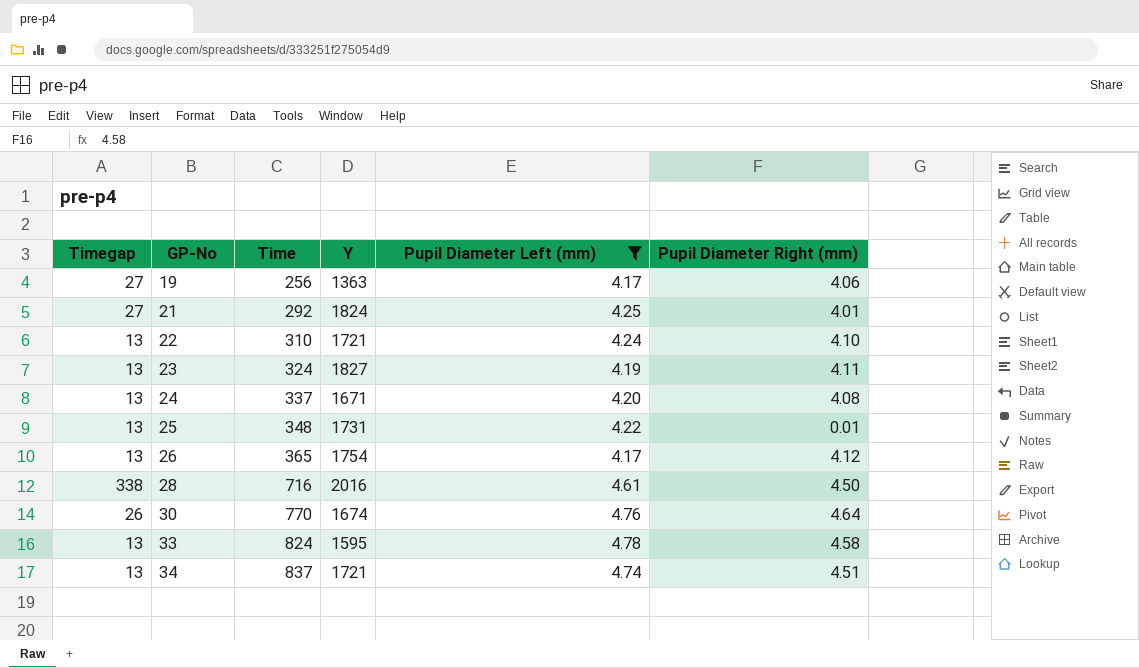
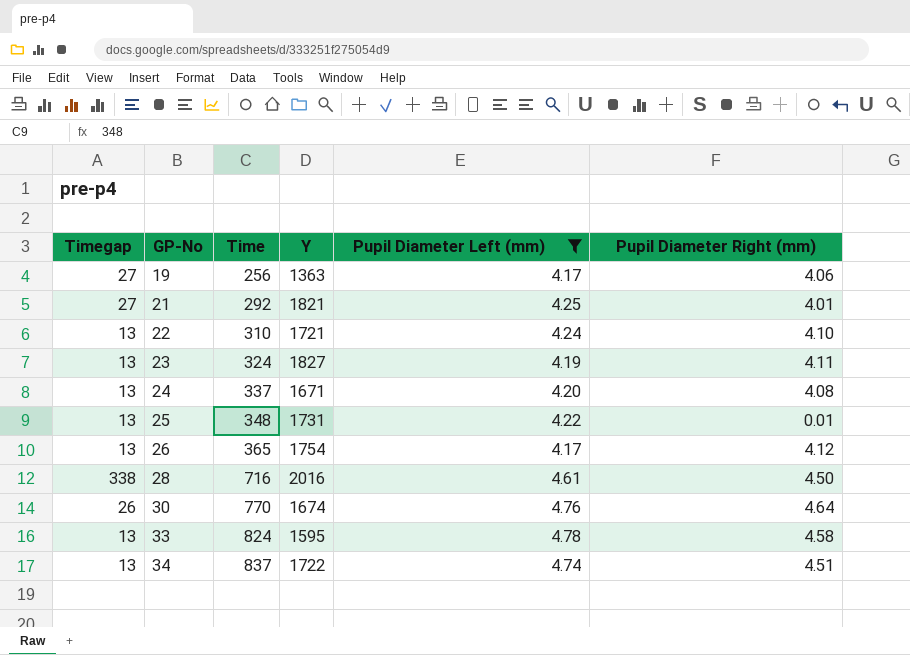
21 | Y: 1824 -> 1821
34 | Y: 1721 -> 1722

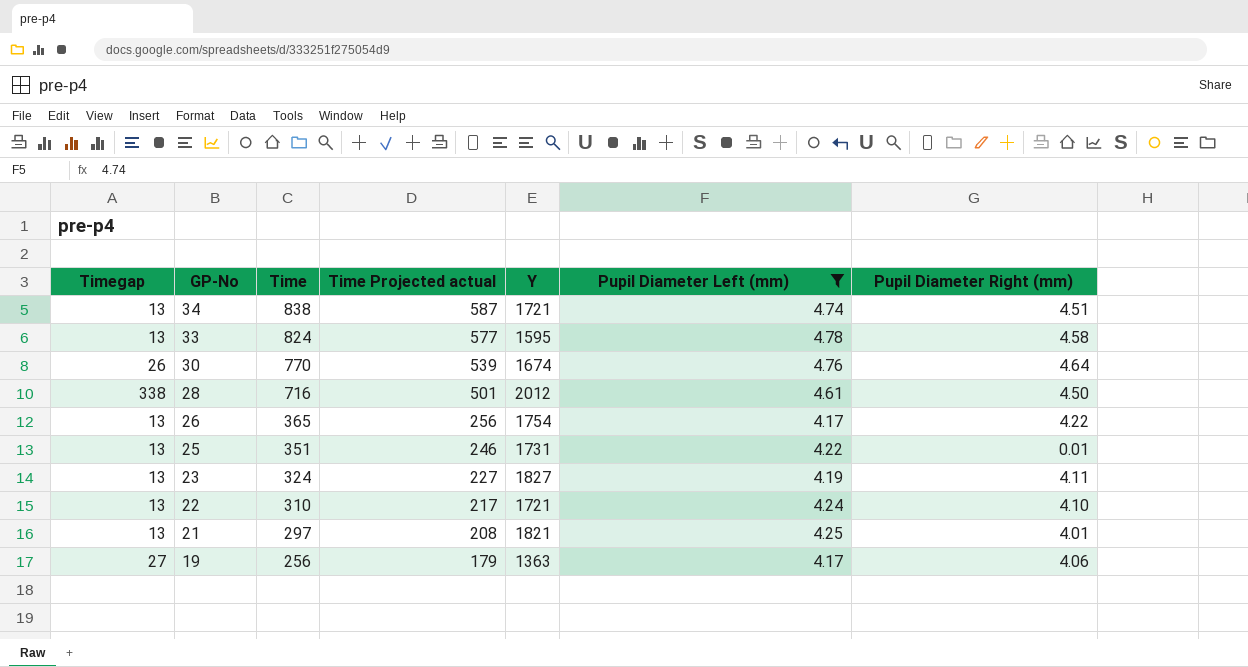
row order: GP-No ascending -> GP-No descending
column Time Projected actual | formula: none -> [Time] * 0.7
row 24: 13 | 337 | 1671 | 4.20 | 4.08 -> none
34 | Time: 837 -> 838
34 | Y: 1722 -> 1721
28 | Y: 2016 -> 2012
26 | Pupil Diameter Right (mm): 4.12 -> 4.22
25 | Time: 348 -> 351
21 | Timegap: 27 -> 13
21 | Time: 292 -> 297

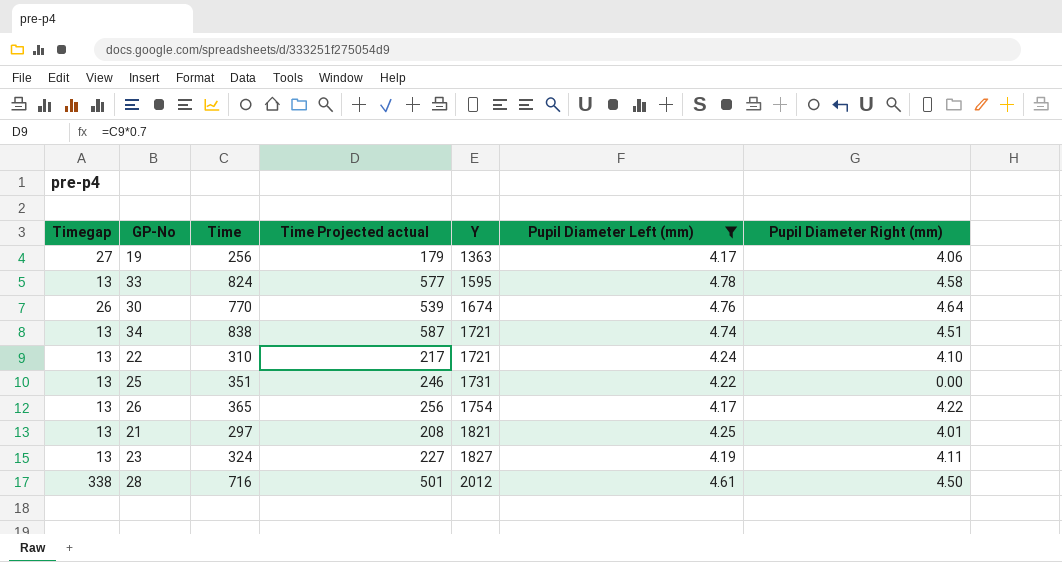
row order: GP-No descending -> Y ascending
25 | Pupil Diameter Right (mm): 0.01 -> 0.00

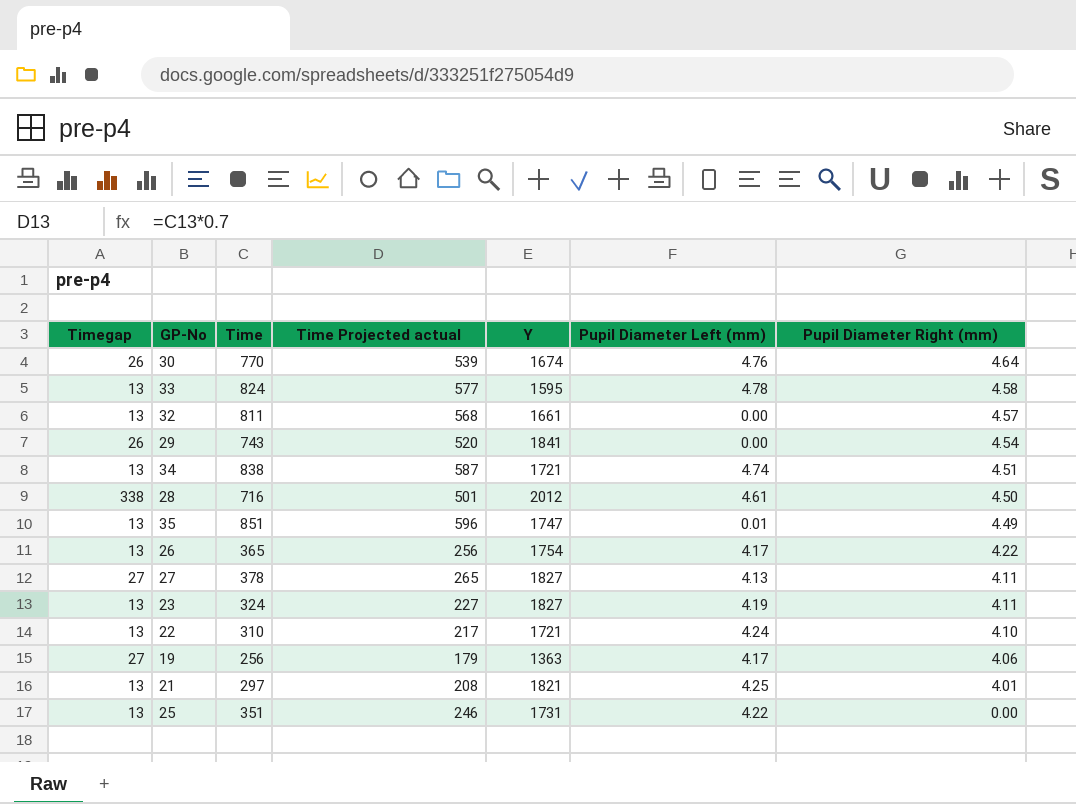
filter: Pupil Diameter Left (mm) >= 4.17 -> none
row order: Y ascending -> Pupil Diameter Right (mm) descending

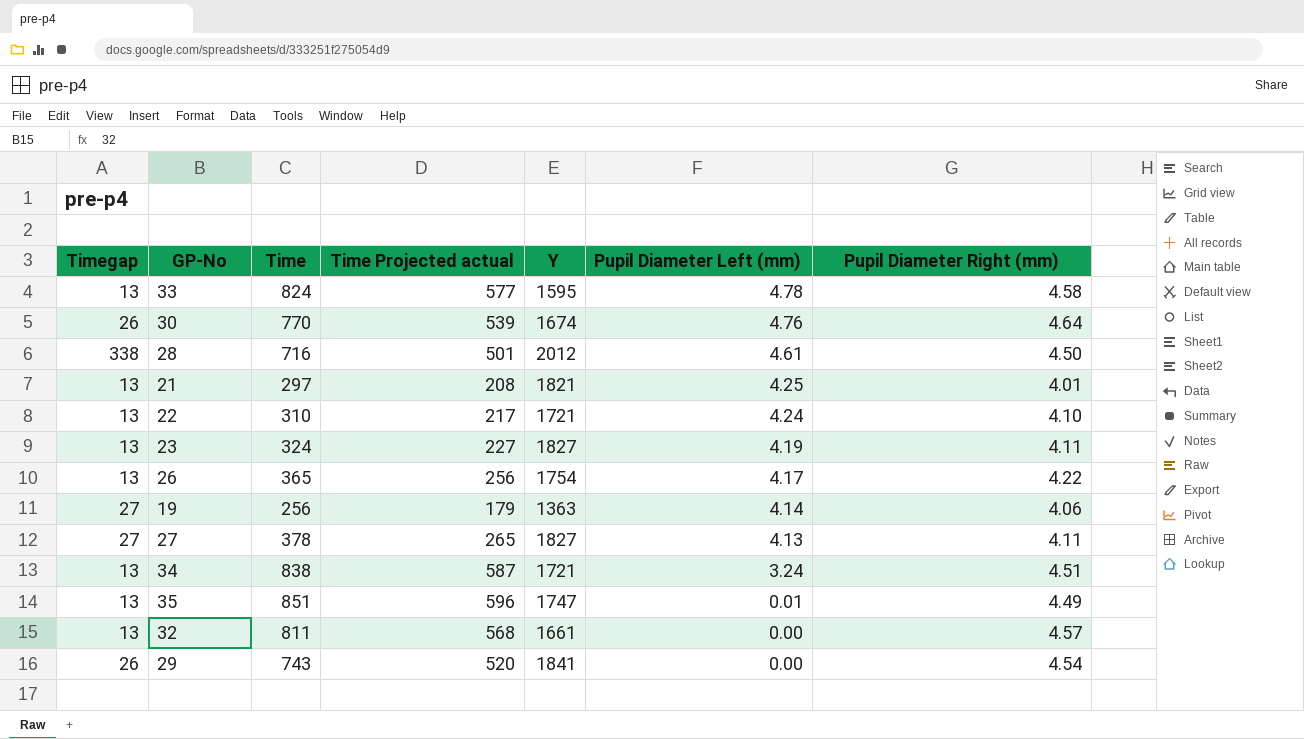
row order: Pupil Diameter Right (mm) descending -> Pupil Diameter Left (mm) descending
row 25: 13 | 351 | 246 | 1731 | 4.22 | 0.00 -> none
19 | Pupil Diameter Left (mm): 4.17 -> 4.14
34 | Pupil Diameter Left (mm): 4.74 -> 3.24

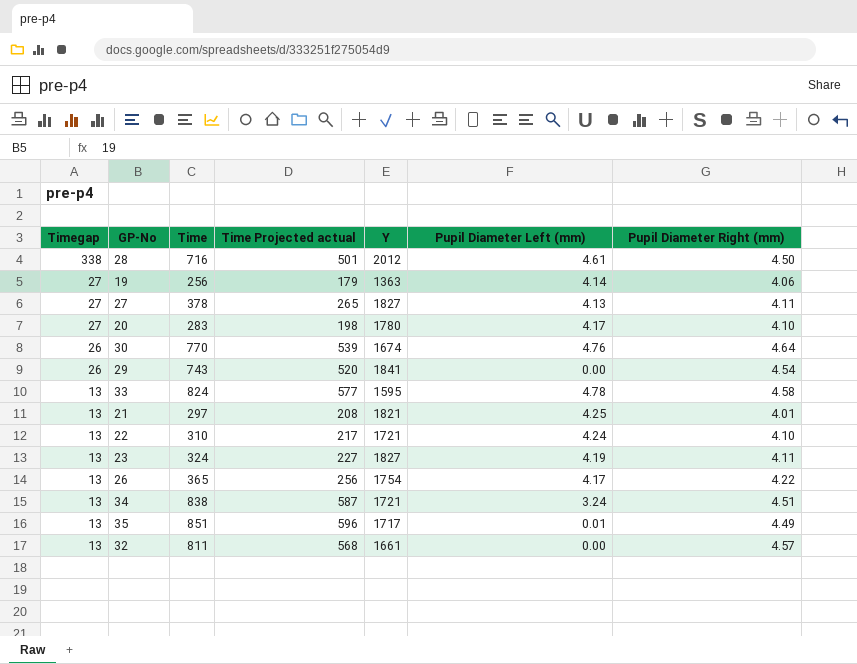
row order: Pupil Diameter Left (mm) descending -> Timegap descending
row 20: none -> 27 | 283 | 198 | 1780 | 4.17 | 4.10
35 | Y: 1747 -> 1717

